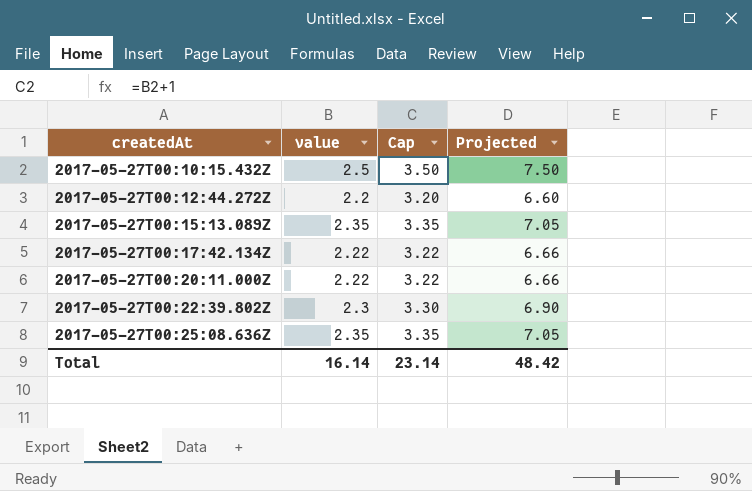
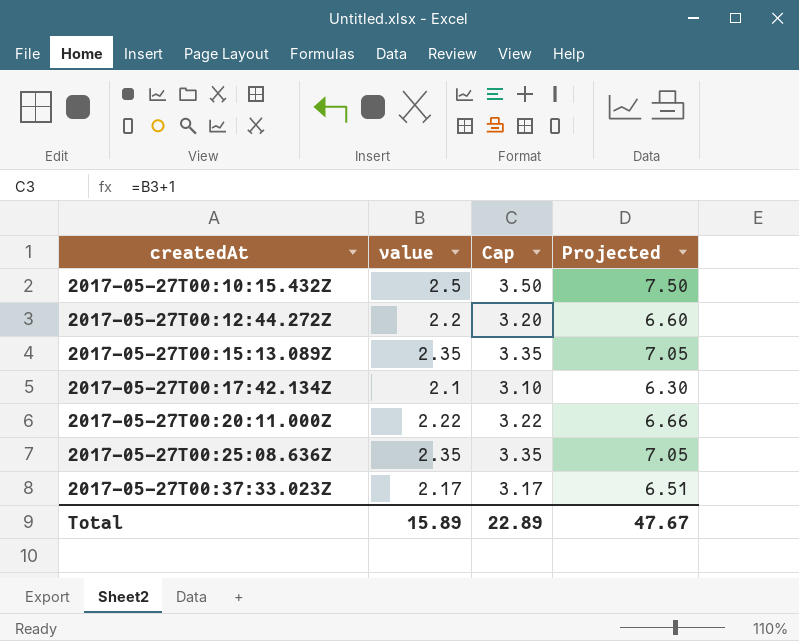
row 2017-05-27T00:22:39.802Z: 2.3 | 3.30 | 6.90 -> none
2017-05-27T00:17:42.134Z | value: 2.22 -> 2.1
2017-05-27T00:17:42.134Z | Cap: 3.22 -> 3.10
2017-05-27T00:17:42.134Z | Projected: 6.66 -> 6.30
row 2017-05-27T00:37:33.023Z: none -> 2.17 | 3.17 | 6.51
Total | value: 16.14 -> 15.89
Total | Cap: 23.14 -> 22.89
Total | Projected: 48.42 -> 47.67

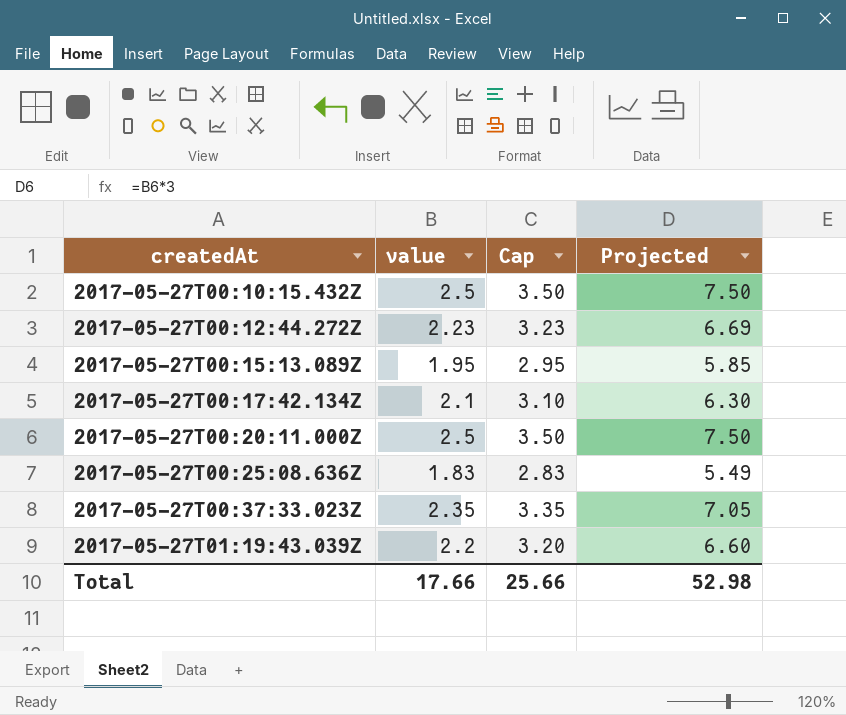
2017-05-27T00:12:44.272Z | value: 2.2 -> 2.23
2017-05-27T00:12:44.272Z | Cap: 3.20 -> 3.23
2017-05-27T00:12:44.272Z | Projected: 6.60 -> 6.69
2017-05-27T00:15:13.089Z | value: 2.35 -> 1.95
2017-05-27T00:15:13.089Z | Cap: 3.35 -> 2.95
2017-05-27T00:15:13.089Z | Projected: 7.05 -> 5.85
2017-05-27T00:20:11.000Z | value: 2.22 -> 2.5
2017-05-27T00:20:11.000Z | Cap: 3.22 -> 3.50
2017-05-27T00:20:11.000Z | Projected: 6.66 -> 7.50
2017-05-27T00:25:08.636Z | value: 2.35 -> 1.83
2017-05-27T00:25:08.636Z | Cap: 3.35 -> 2.83
2017-05-27T00:25:08.636Z | Projected: 7.05 -> 5.49
2017-05-27T00:37:33.023Z | value: 2.17 -> 2.35
2017-05-27T00:37:33.023Z | Cap: 3.17 -> 3.35
2017-05-27T00:37:33.023Z | Projected: 6.51 -> 7.05
row 2017-05-27T01:19:43.039Z: none -> 2.2 | 3.20 | 6.60
Total | value: 15.89 -> 17.66
Total | Cap: 22.89 -> 25.66
Total | Projected: 47.67 -> 52.98

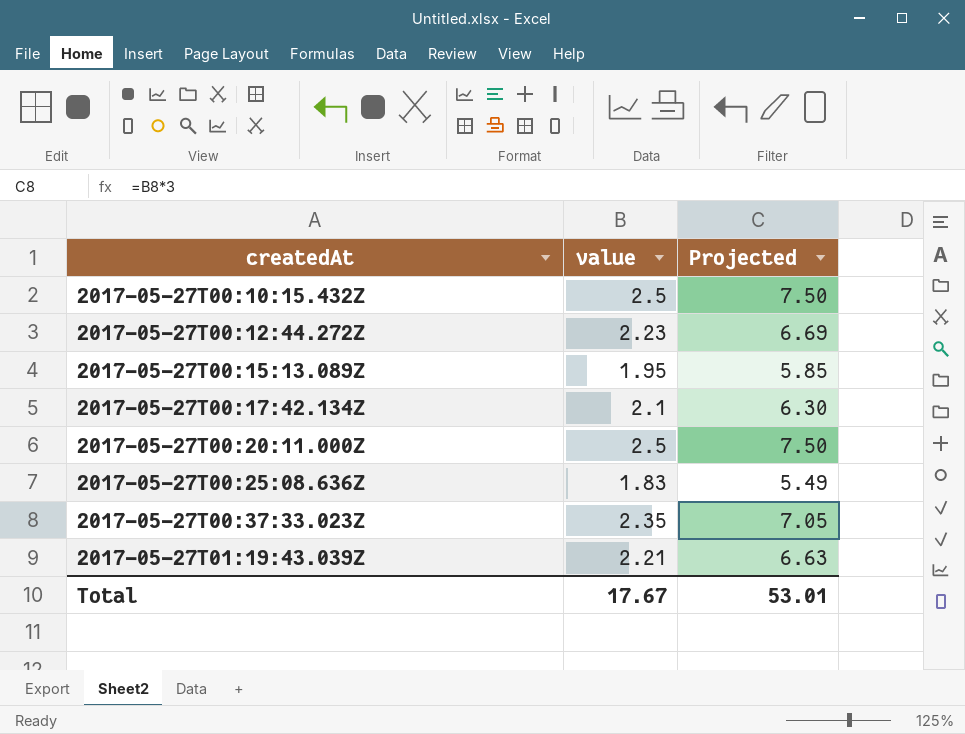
column Cap | formula: [value] + 1 -> none
2017-05-27T01:19:43.039Z | value: 2.2 -> 2.21
2017-05-27T01:19:43.039Z | Projected: 6.60 -> 6.63
Total | value: 17.66 -> 17.67
Total | Projected: 52.98 -> 53.01

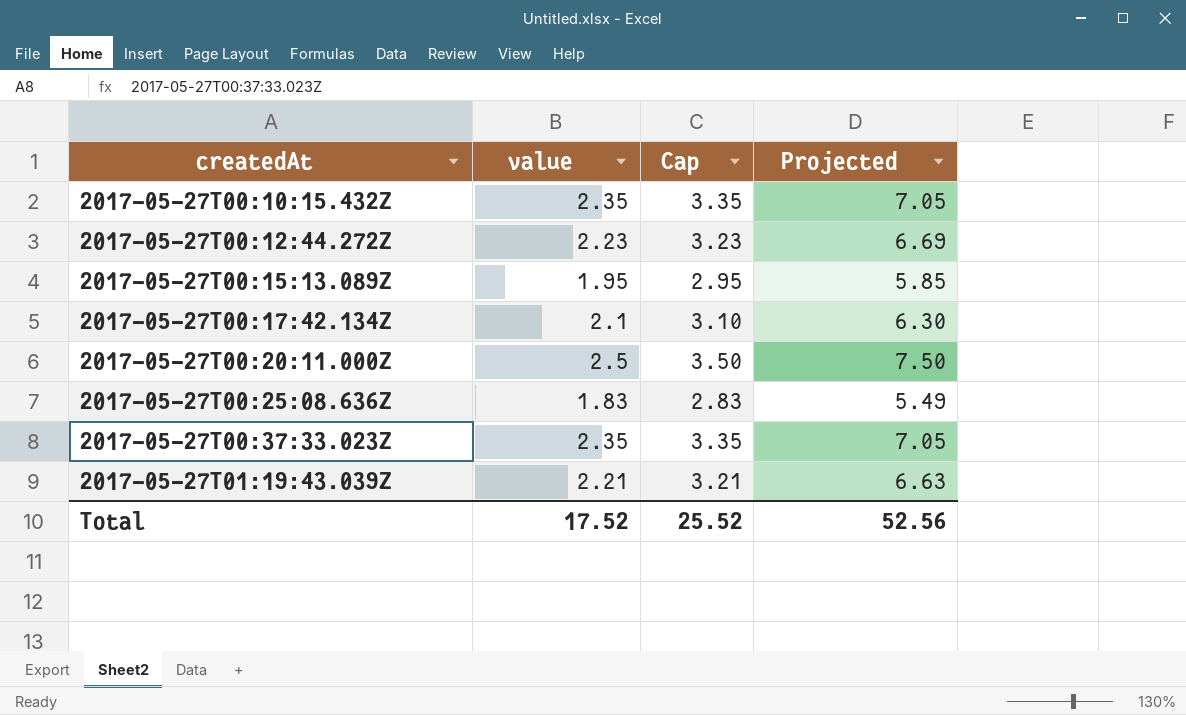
column Cap | formula: none -> [value] + 1
2017-05-27T00:10:15.432Z | value: 2.5 -> 2.35
2017-05-27T00:10:15.432Z | Projected: 7.50 -> 7.05
Total | value: 17.67 -> 17.52
Total | Projected: 53.01 -> 52.56

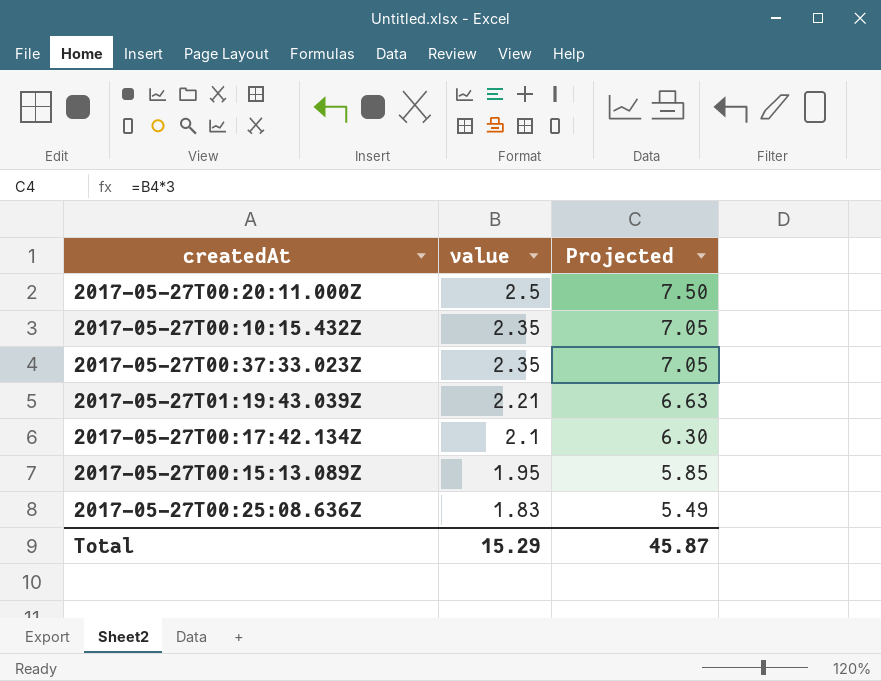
row order: createdAt ascending -> value descending
column Cap | formula: [value] + 1 -> none
row 2017-05-27T00:12:44.272Z: 2.23 | 3.23 | 6.69 -> none
Total | value: 17.52 -> 15.29
Total | Projected: 52.56 -> 45.87

